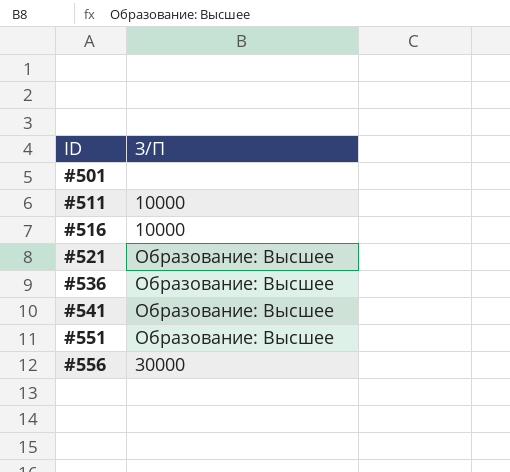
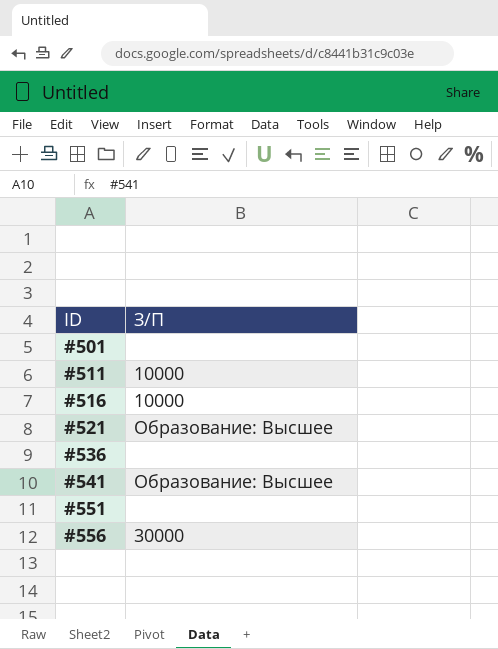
#536 | З/П: Образование: Высшее -> none
#551 | З/П: Образование: Высшее -> none

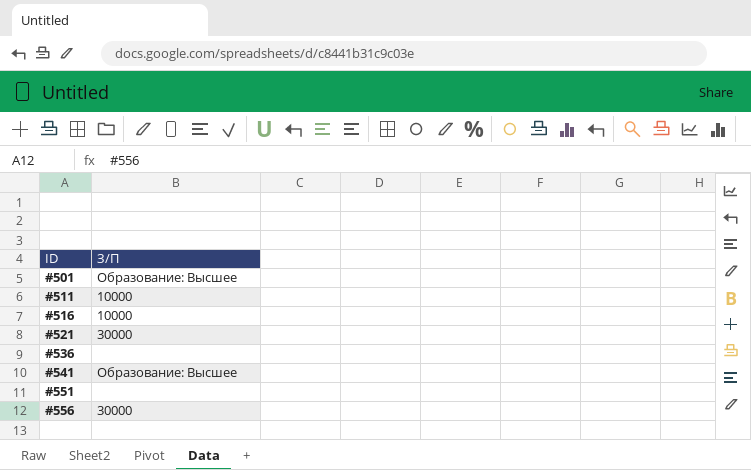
#501 | З/П: none -> Образование: Высшее
#521 | З/П: Образование: Высшее -> 30000

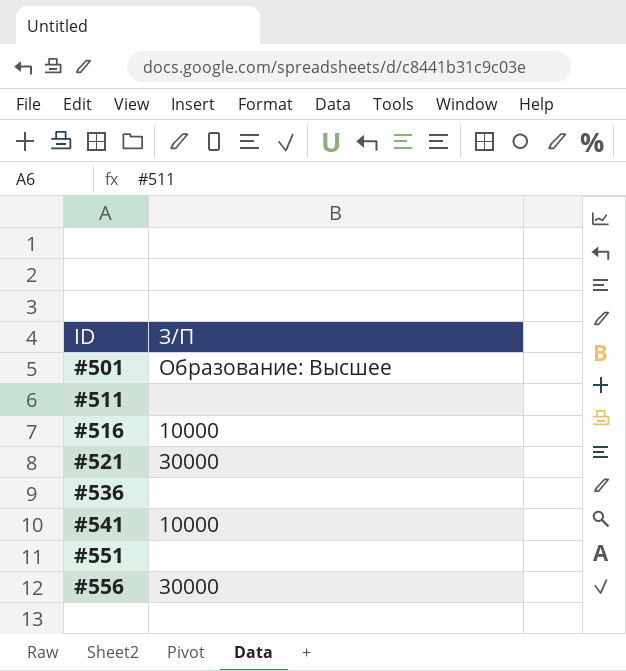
#511 | З/П: 10000 -> none
#541 | З/П: Образование: Высшее -> 10000

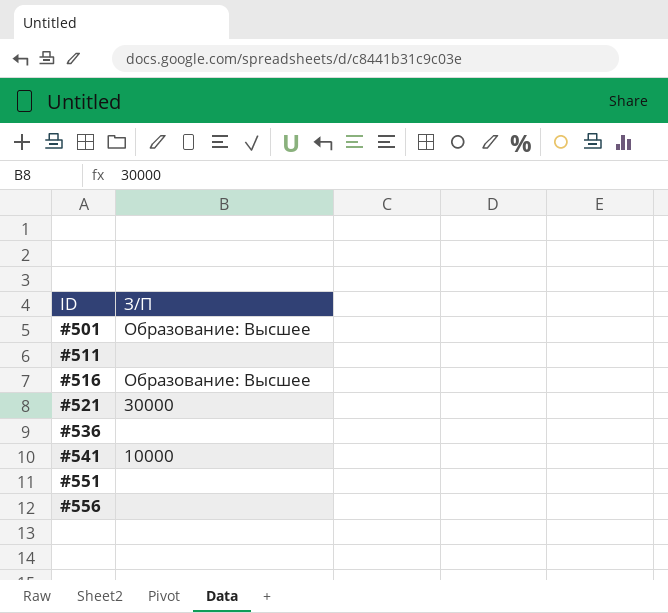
#516 | З/П: 10000 -> Образование: Высшее
#556 | З/П: 30000 -> none

